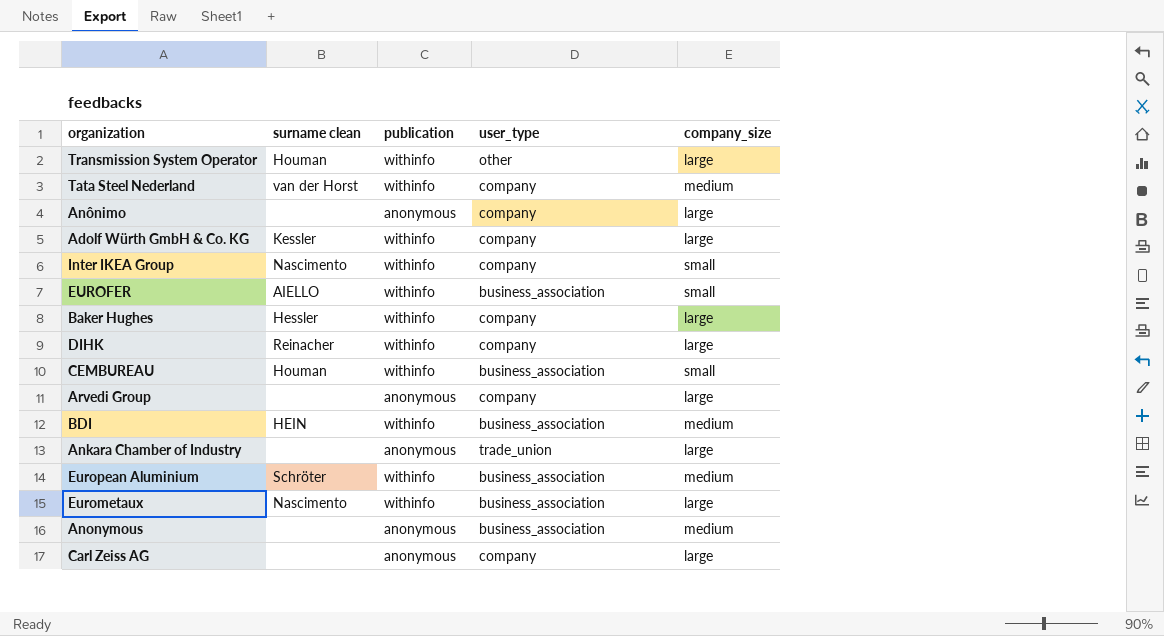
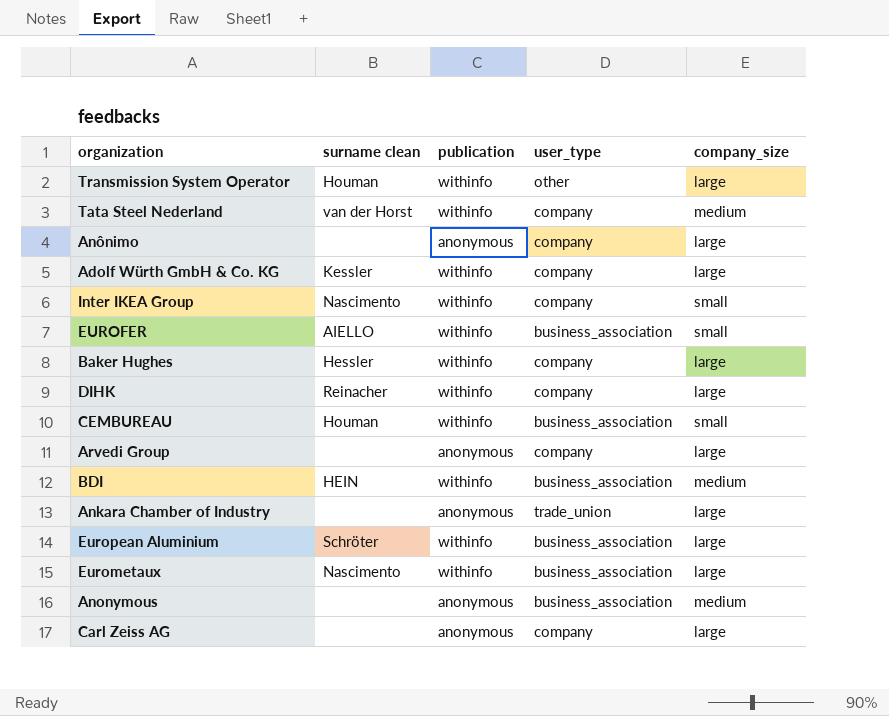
European Aluminium | company_size: medium -> large

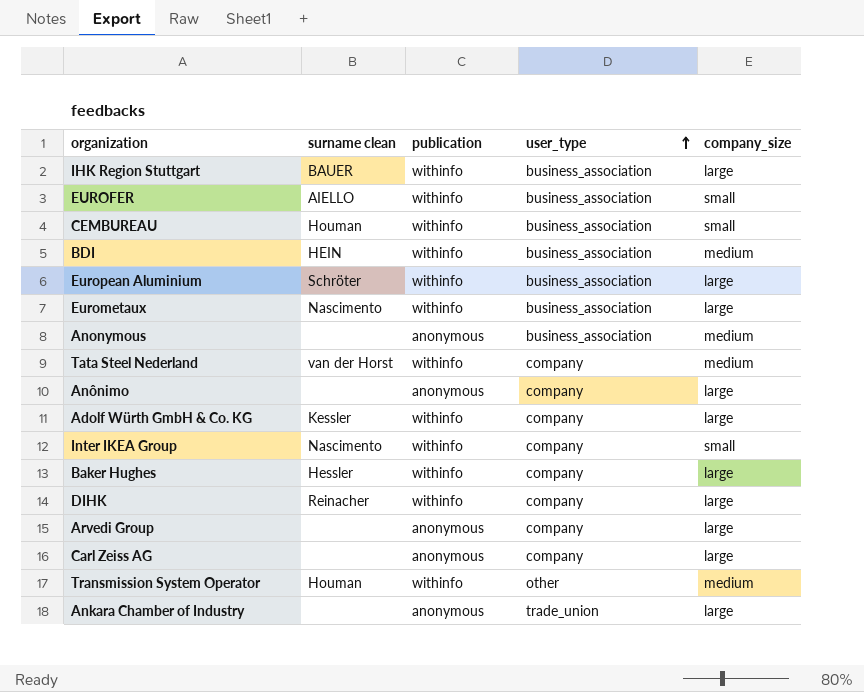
row order: none -> user_type ascending
row IHK Region Stuttgart: none -> BAUER | withinfo | business_association | large
Transmission System Operator | company_size: large -> medium

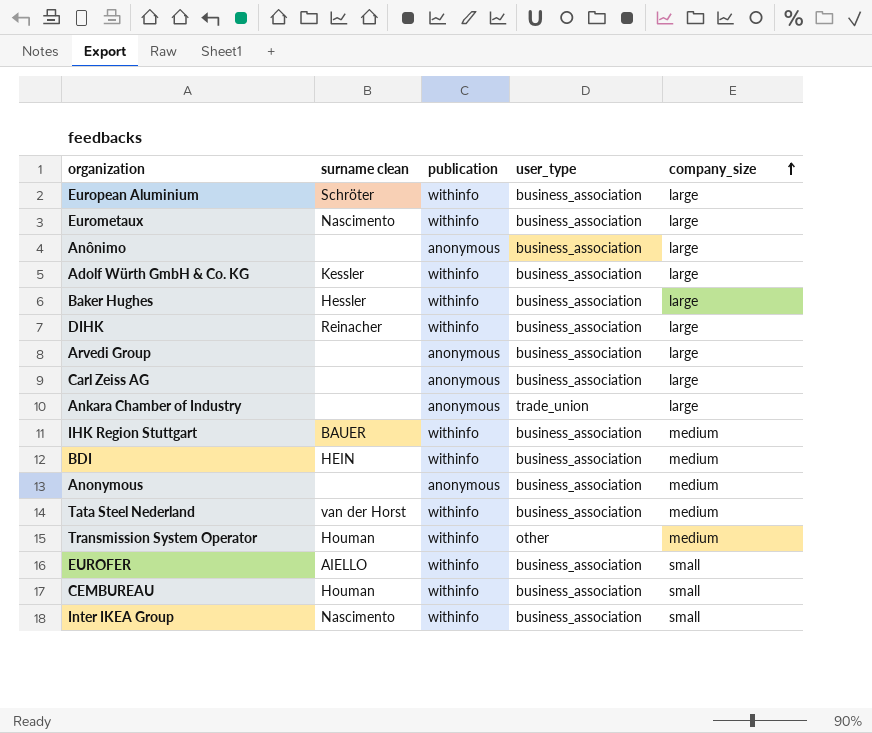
row order: user_type ascending -> company_size ascending
Anônimo | user_type: company -> business_association
Adolf Würth GmbH & Co. KG | user_type: company -> business_association
Baker Hughes | user_type: company -> business_association
DIHK | user_type: company -> business_association
Arvedi Group | user_type: company -> business_association
Carl Zeiss AG | user_type: company -> business_association
IHK Region Stuttgart | company_size: large -> medium
Tata Steel Nederland | user_type: company -> business_association
Inter IKEA Group | user_type: company -> business_association

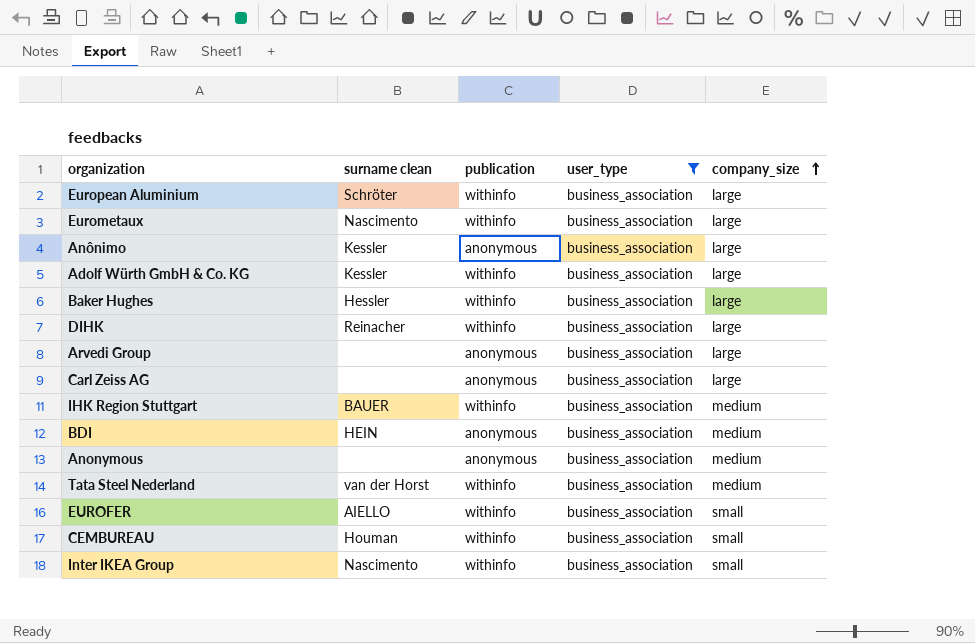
filter: none -> user_type = business_association
Anônimo | surname clean: none -> Kessler
BDI | publication: withinfo -> anonymous

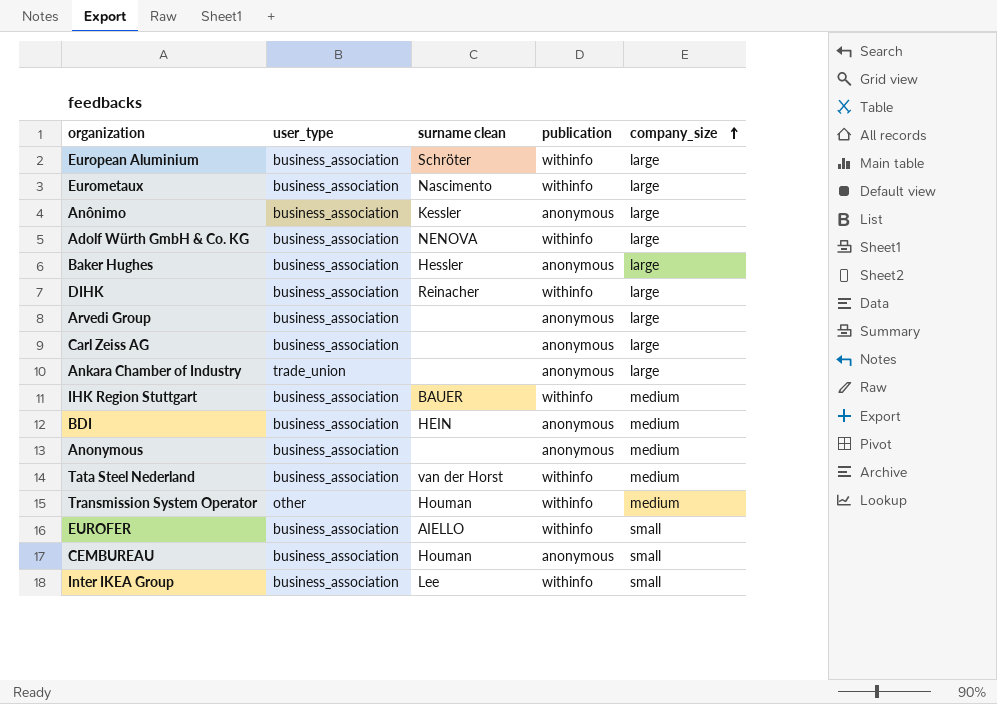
filter: user_type = business_association -> none
column user_type | position: 4 -> 2
Adolf Würth GmbH & Co. KG | surname clean: Kessler -> NENOVA
Baker Hughes | publication: withinfo -> anonymous
CEMBUREAU | publication: withinfo -> anonymous
Inter IKEA Group | surname clean: Nascimento -> Lee

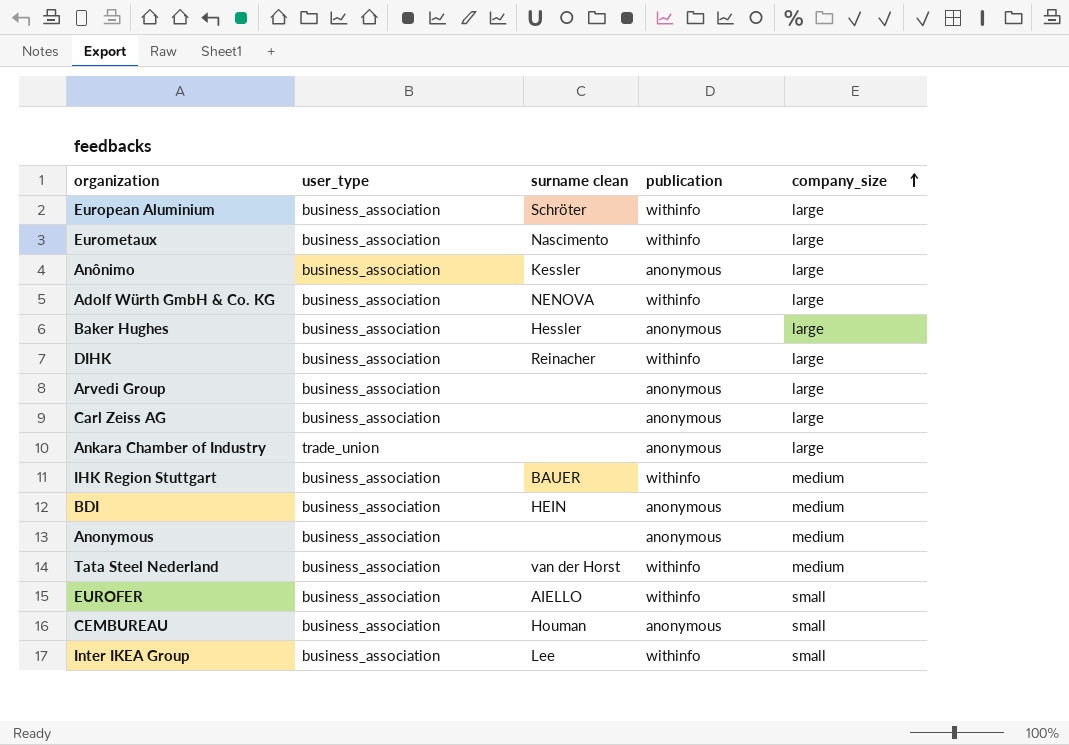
row Transmission System Operator: other | Houman | withinfo | medium -> none

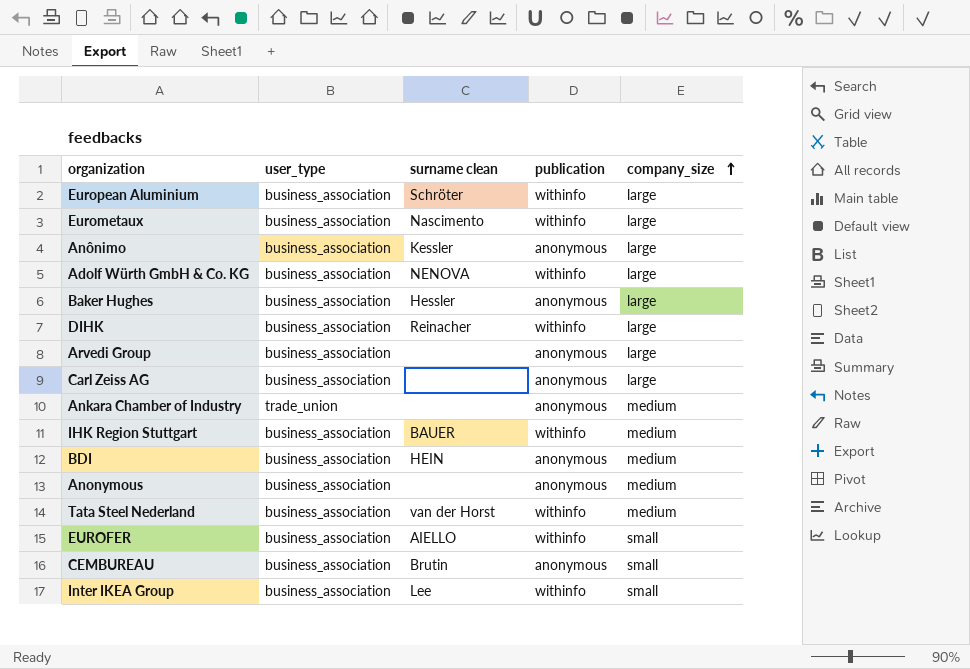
Ankara Chamber of Industry | company_size: large -> medium
CEMBUREAU | surname clean: Houman -> Brutin

